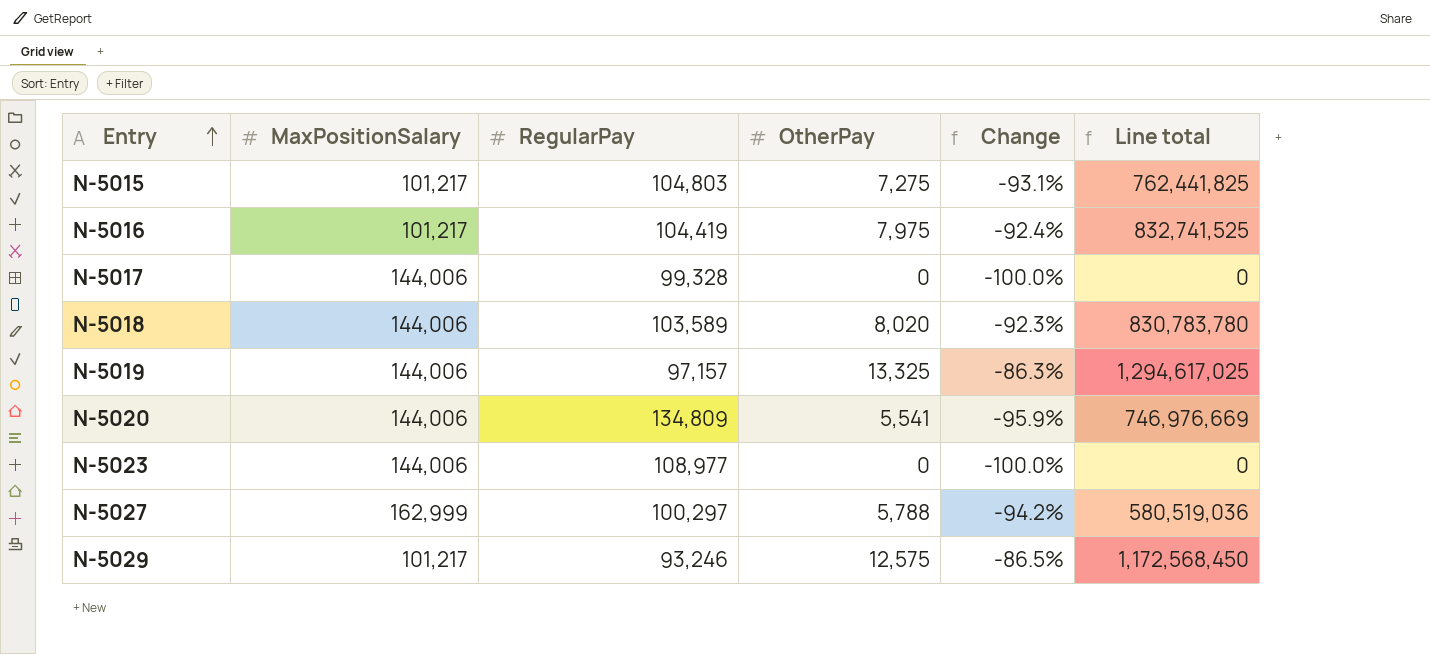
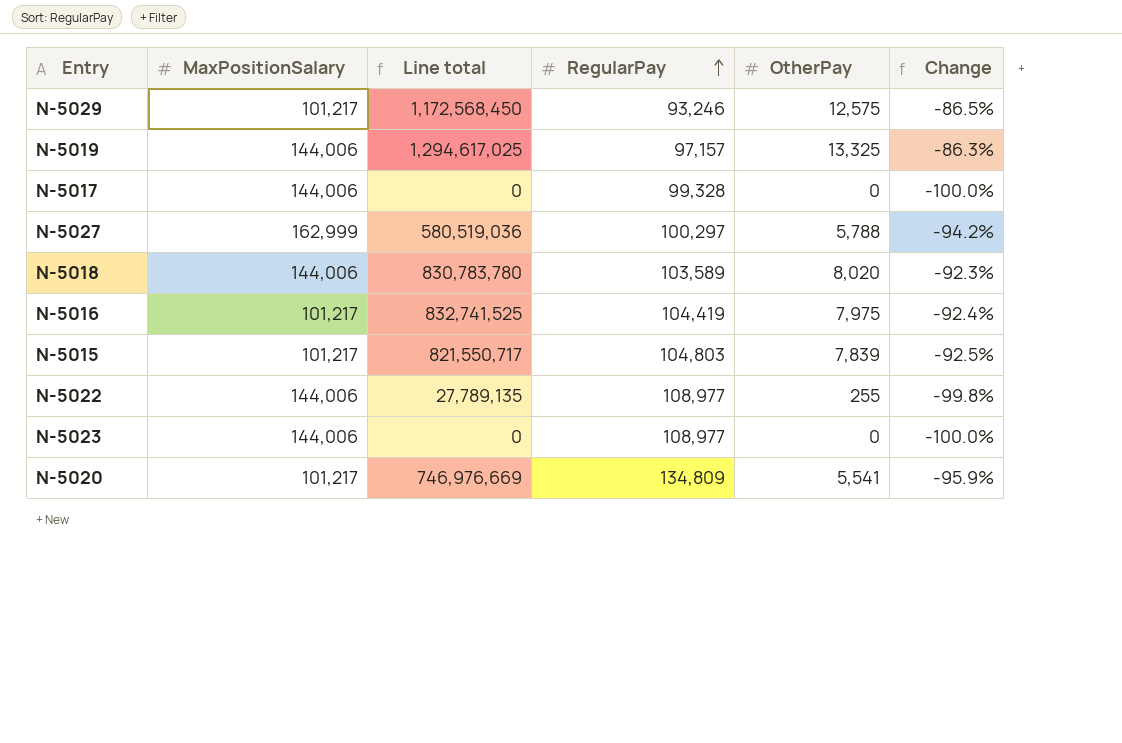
row order: Entry ascending -> RegularPay ascending
column Line total | position: 6 -> 3
N-5015 | Line total: 762,441,825 -> 821,550,717
N-5015 | OtherPay: 7,275 -> 7,839
N-5015 | Change: -93.1% -> -92.5%
row N-5022: none -> 144,006 | 27,789,135 | 108,977 | 255 | -99.8%
N-5020 | MaxPositionSalary: 144,006 -> 101,217

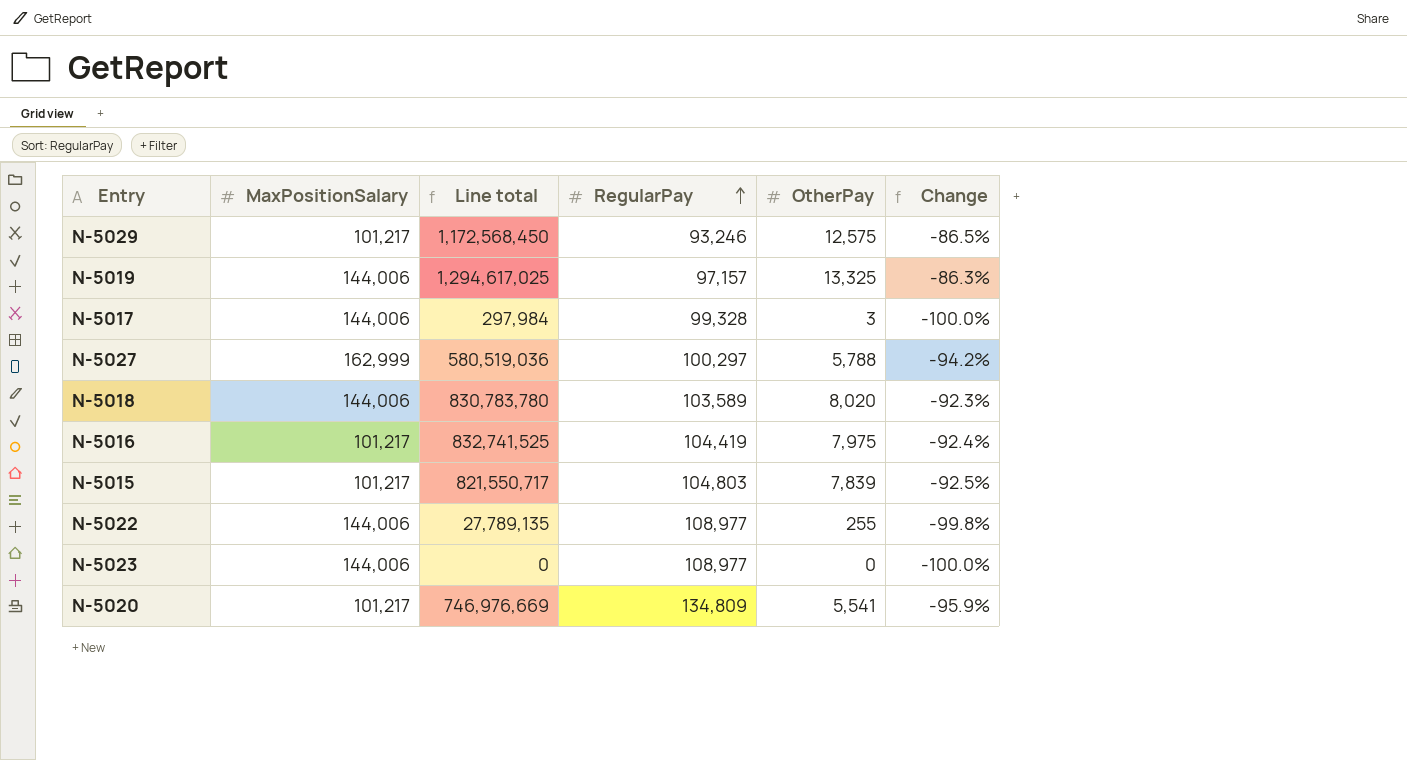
N-5017 | Line total: 0 -> 297,984
N-5017 | OtherPay: 0 -> 3

